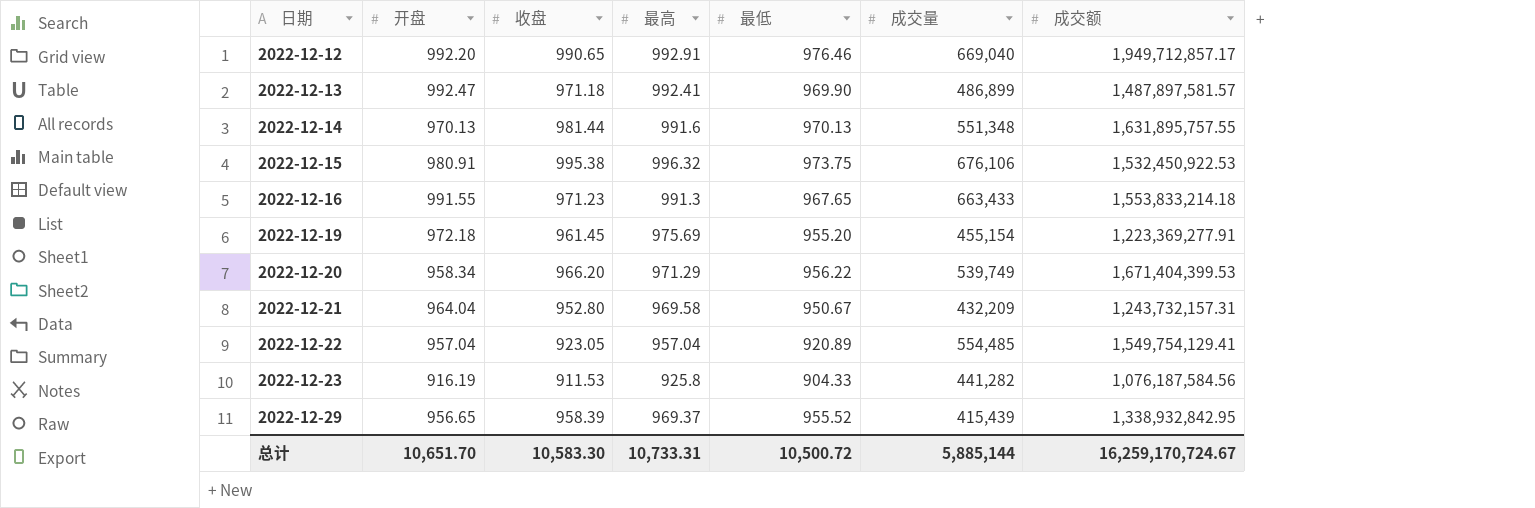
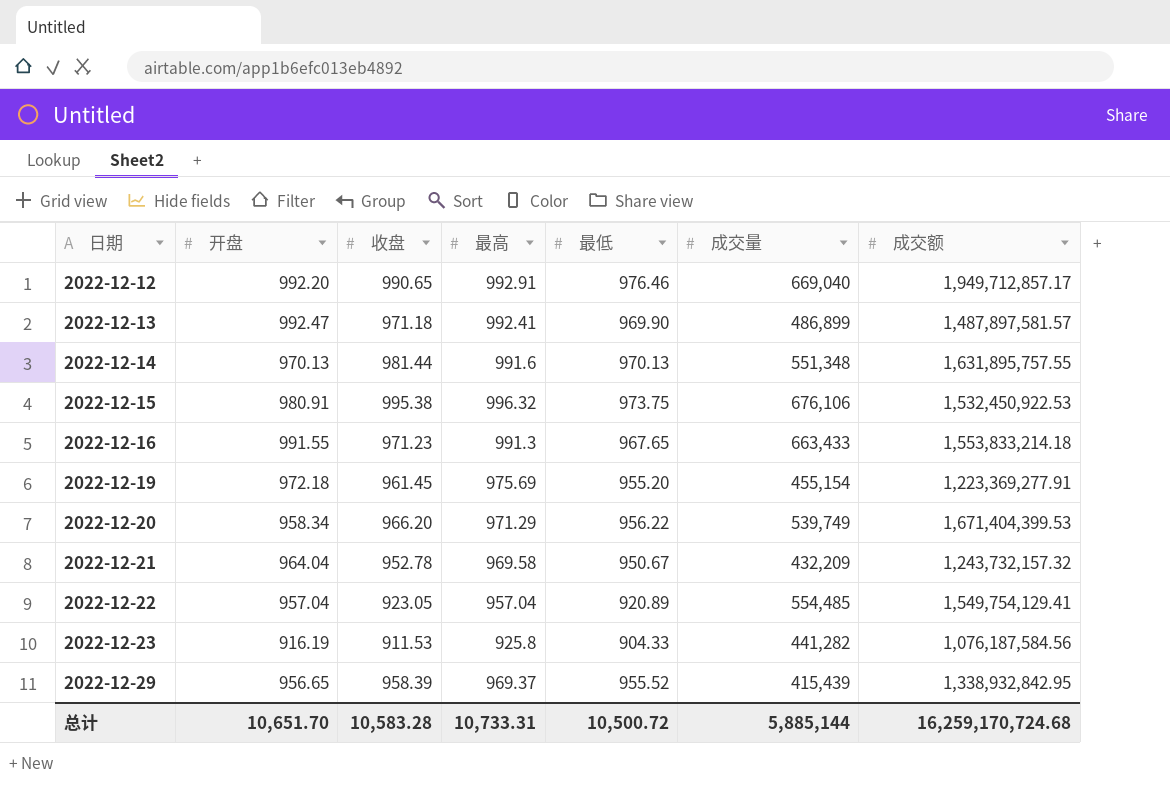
2022-12-21 | 收盘: 952.80 -> 952.78
2022-12-21 | 成交额: 1,243,732,157.31 -> 1,243,732,157.32
总计 | 收盘: 10,583.30 -> 10,583.28
总计 | 成交额: 16,259,170,724.67 -> 16,259,170,724.68

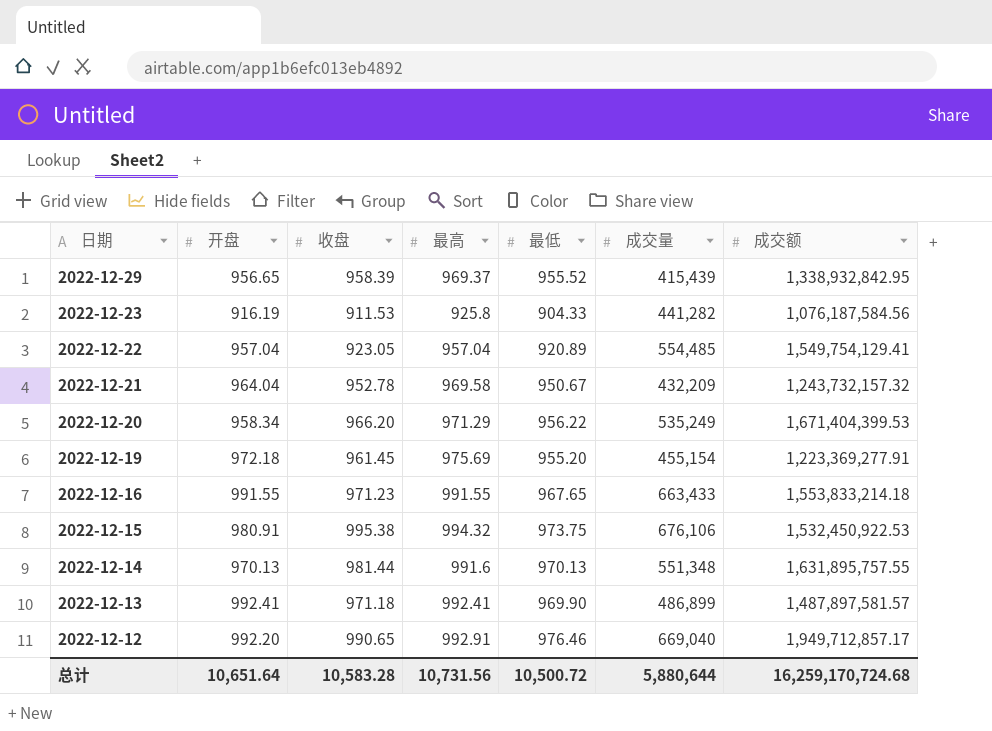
row order: 日期 ascending -> 日期 descending
2022-12-20 | 成交量: 539,749 -> 535,249
2022-12-16 | 最高: 991.3 -> 991.55
2022-12-15 | 最高: 996.32 -> 994.32
2022-12-13 | 开盘: 992.47 -> 992.41
总计 | 开盘: 10,651.70 -> 10,651.64
总计 | 最高: 10,733.31 -> 10,731.56
总计 | 成交量: 5,885,144 -> 5,880,644

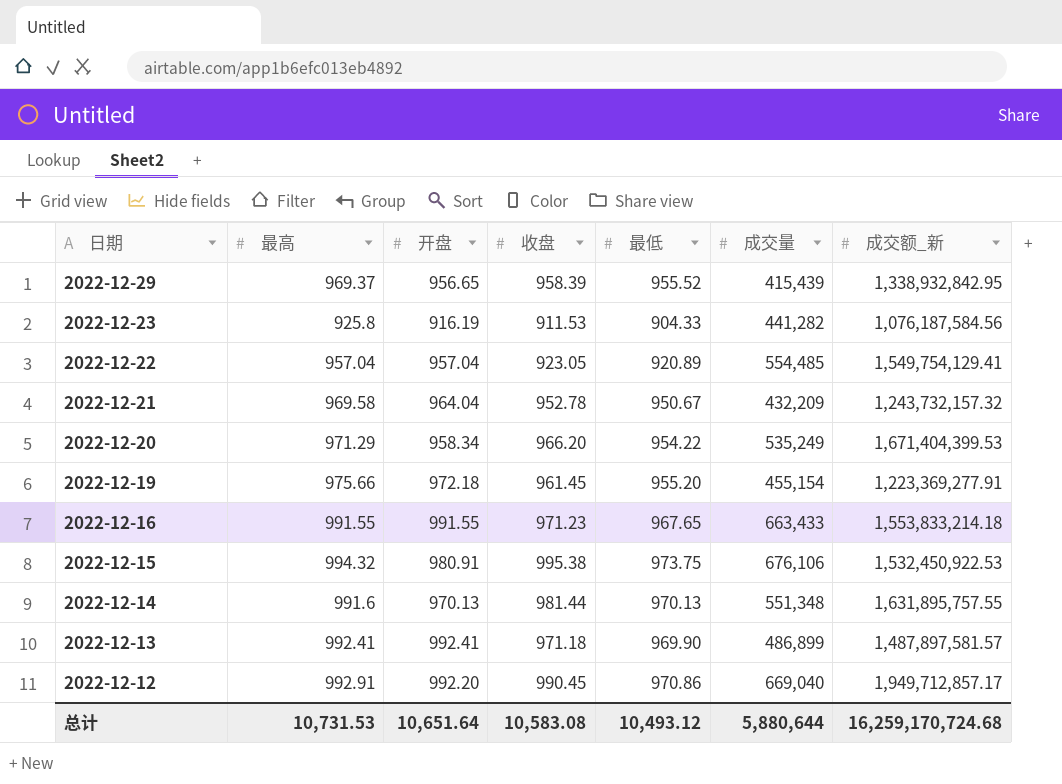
column 最高 | position: 4 -> 2
column name: 成交额 -> 成交额_新
2022-12-20 | 最低: 956.22 -> 954.22
2022-12-19 | 最高: 975.69 -> 975.66
2022-12-12 | 收盘: 990.65 -> 990.45
2022-12-12 | 最低: 976.46 -> 970.86
总计 | 最高: 10,731.56 -> 10,731.53
总计 | 收盘: 10,583.28 -> 10,583.08
总计 | 最低: 10,500.72 -> 10,493.12

